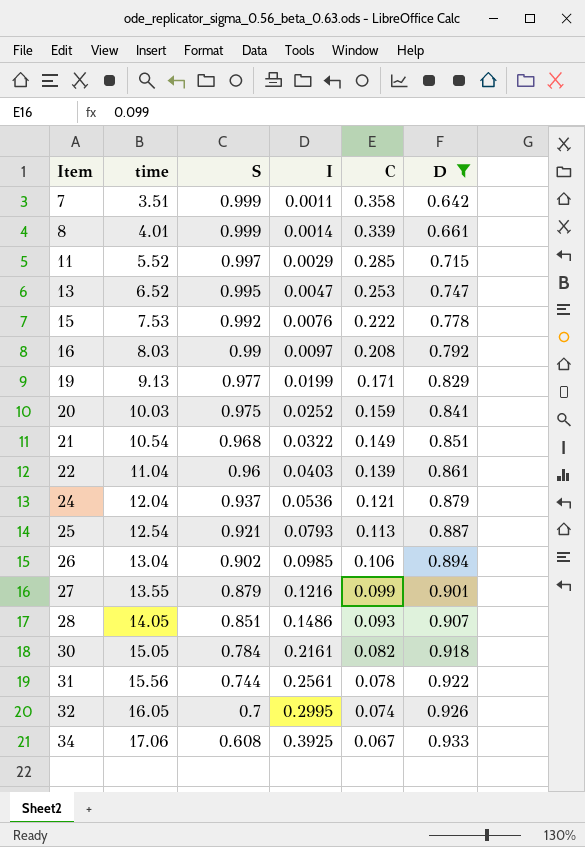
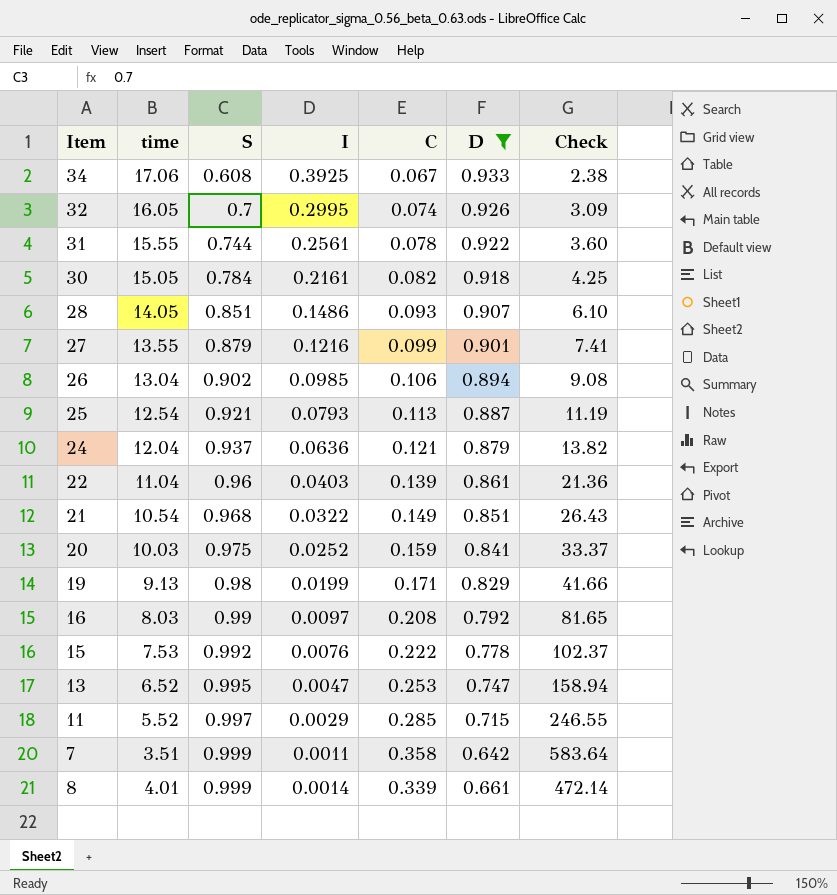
row order: Item ascending -> S ascending
column Check | formula: none -> [D] / [I]
31 | time: 15.56 -> 15.55
24 | I: 0.0536 -> 0.0636
19 | S: 0.977 -> 0.98

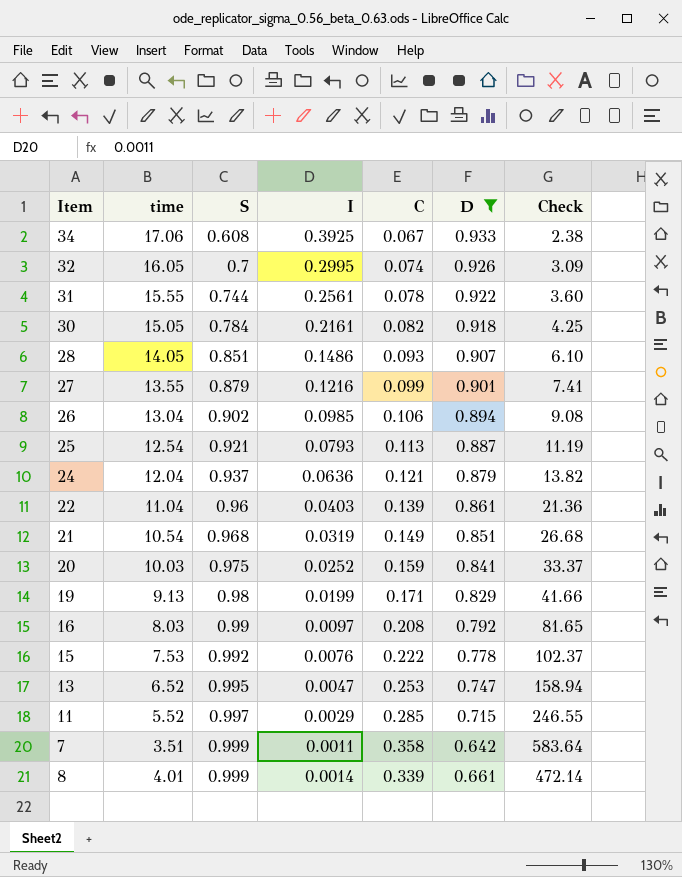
21 | I: 0.0322 -> 0.0319
21 | Check: 26.43 -> 26.68

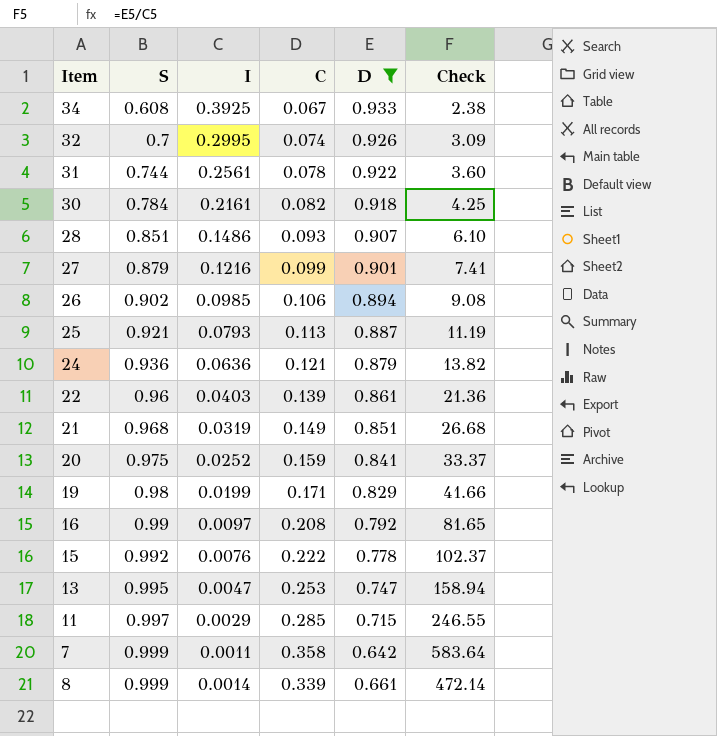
column time | position: 2 -> none
24 | S: 0.937 -> 0.936

